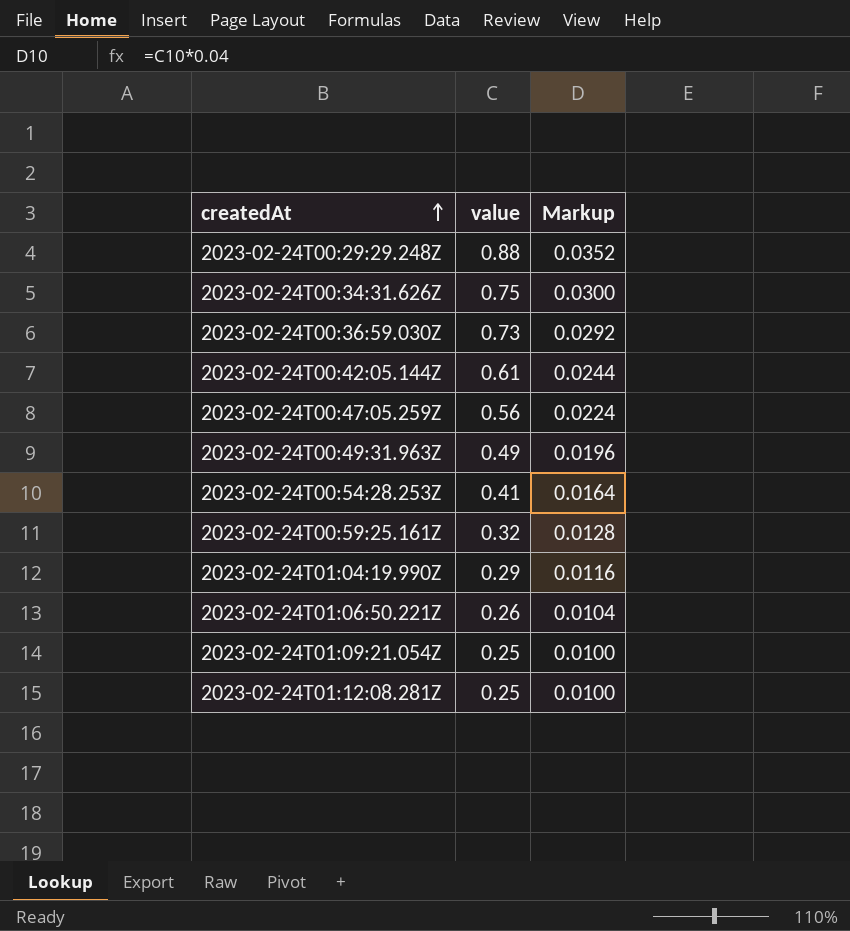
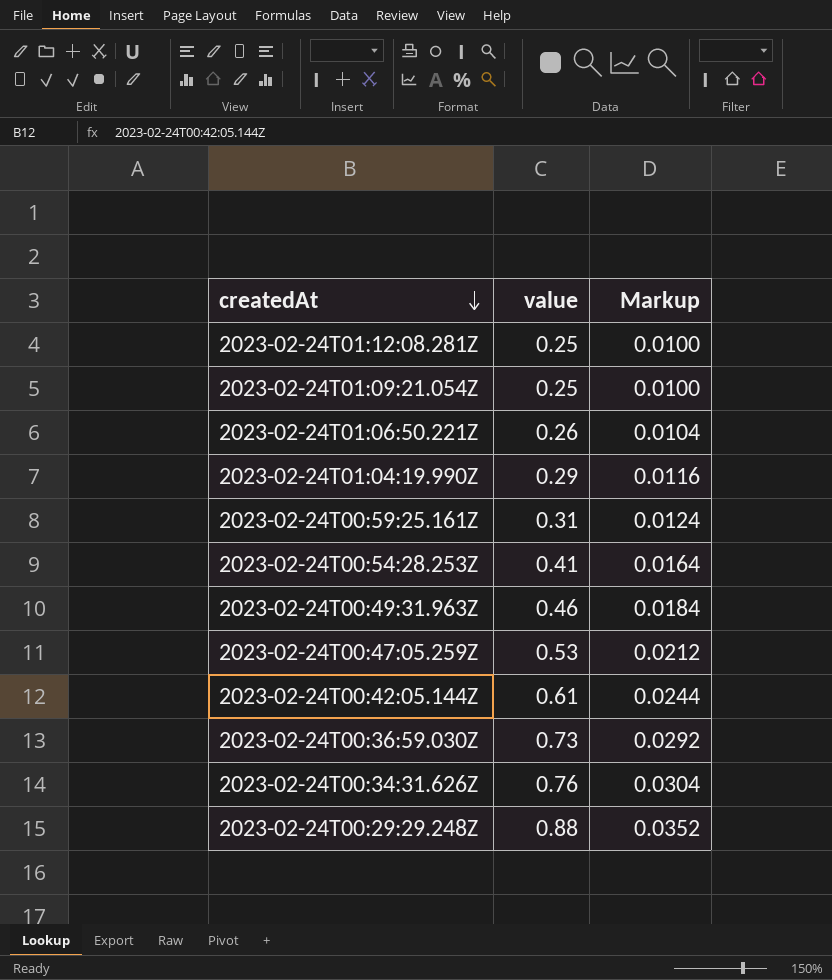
row order: createdAt ascending -> createdAt descending
2023-02-24T00:59:25.161Z | value: 0.32 -> 0.31
2023-02-24T00:59:25.161Z | Markup: 0.0128 -> 0.0124
2023-02-24T00:49:31.963Z | value: 0.49 -> 0.46
2023-02-24T00:49:31.963Z | Markup: 0.0196 -> 0.0184
2023-02-24T00:47:05.259Z | value: 0.56 -> 0.53
2023-02-24T00:47:05.259Z | Markup: 0.0224 -> 0.0212
2023-02-24T00:34:31.626Z | value: 0.75 -> 0.76
2023-02-24T00:34:31.626Z | Markup: 0.0300 -> 0.0304

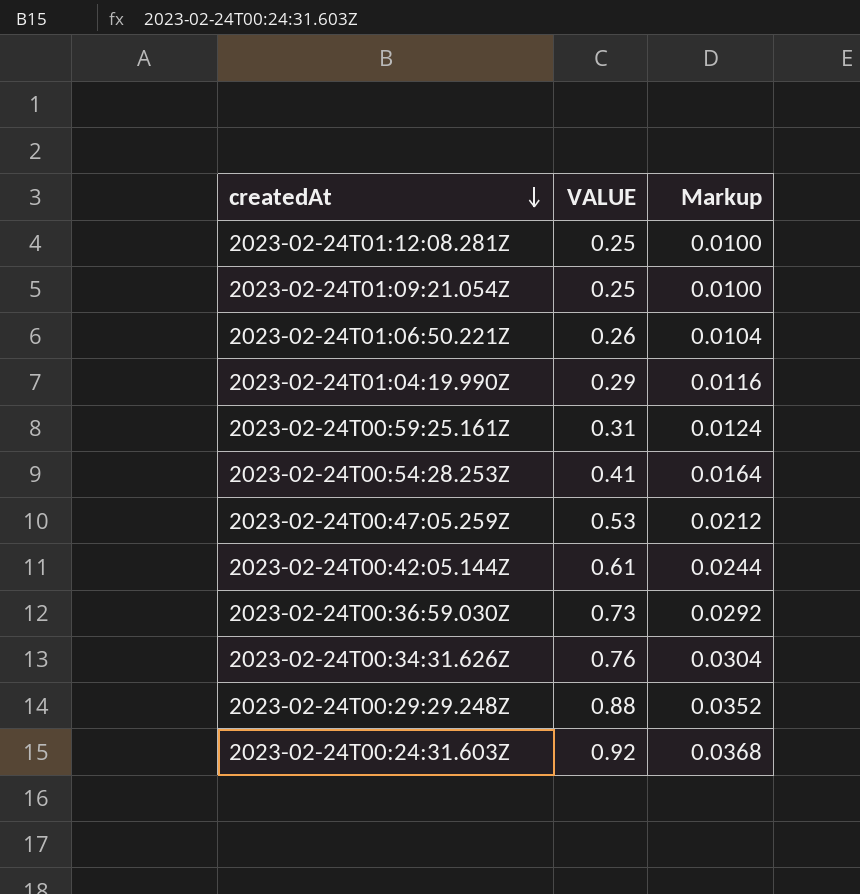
column name: value -> VALUE
row 2023-02-24T00:49:31.963Z: 0.46 | 0.0184 -> none
row 2023-02-24T00:24:31.603Z: none -> 0.92 | 0.0368

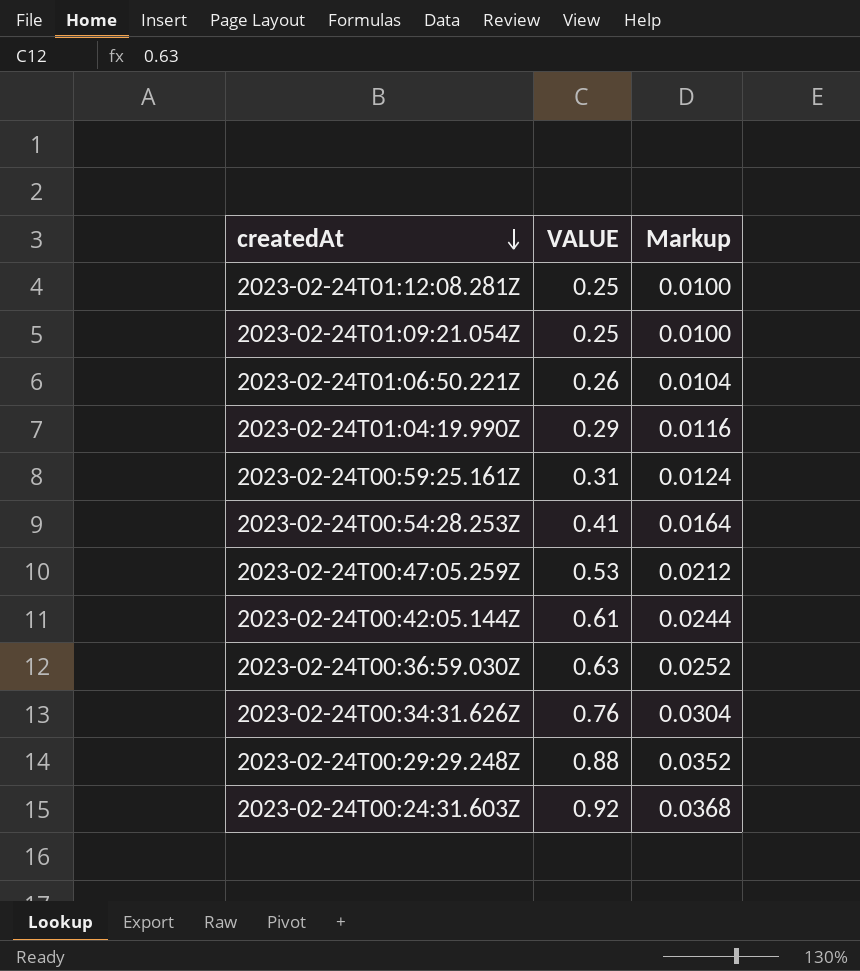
2023-02-24T00:36:59.030Z | VALUE: 0.73 -> 0.63
2023-02-24T00:36:59.030Z | Markup: 0.0292 -> 0.0252

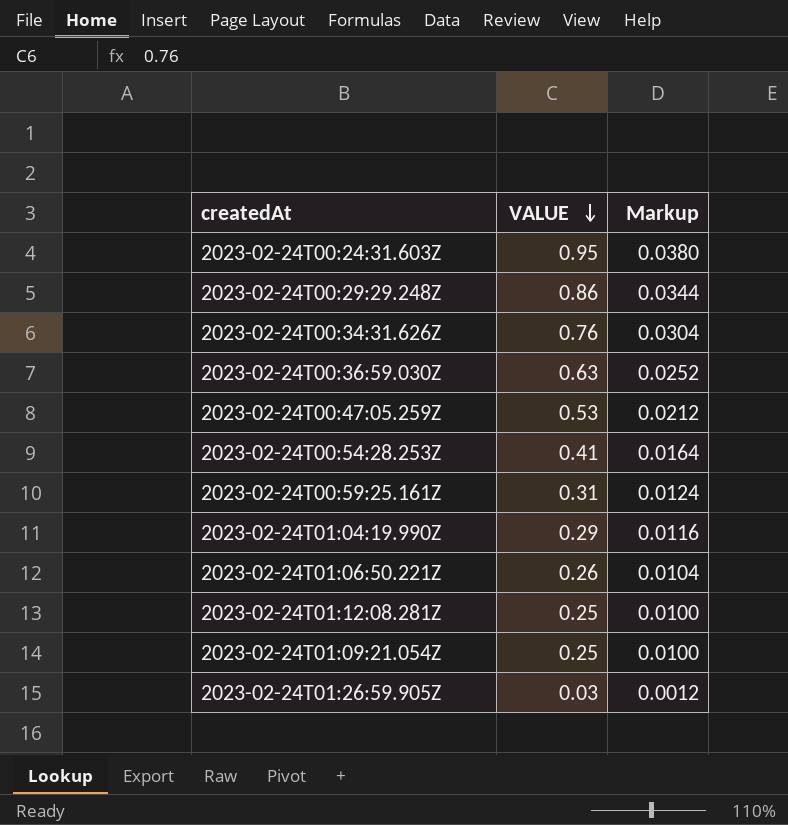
row order: createdAt descending -> VALUE descending
row 2023-02-24T00:42:05.144Z: 0.61 | 0.0244 -> none
2023-02-24T00:24:31.603Z | VALUE: 0.92 -> 0.95
2023-02-24T00:24:31.603Z | Markup: 0.0368 -> 0.0380
2023-02-24T00:29:29.248Z | VALUE: 0.88 -> 0.86
2023-02-24T00:29:29.248Z | Markup: 0.0352 -> 0.0344
row 2023-02-24T01:26:59.905Z: none -> 0.03 | 0.0012

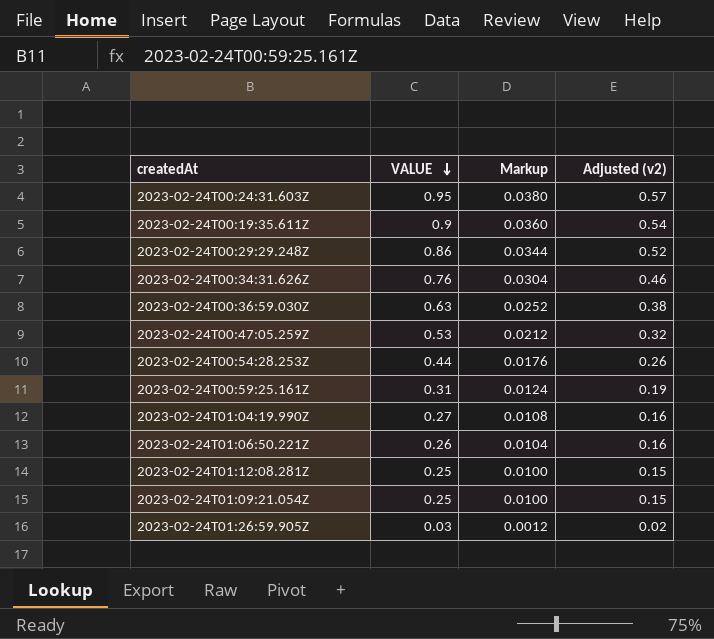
column Adjusted (v2) | formula: none -> [VALUE] * 0.6
row 2023-02-24T00:19:35.611Z: none -> 0.9 | 0.0360 | 0.54
2023-02-24T00:54:28.253Z | VALUE: 0.41 -> 0.44
2023-02-24T00:54:28.253Z | Markup: 0.0164 -> 0.0176
2023-02-24T01:04:19.990Z | VALUE: 0.29 -> 0.27
2023-02-24T01:04:19.990Z | Markup: 0.0116 -> 0.0108

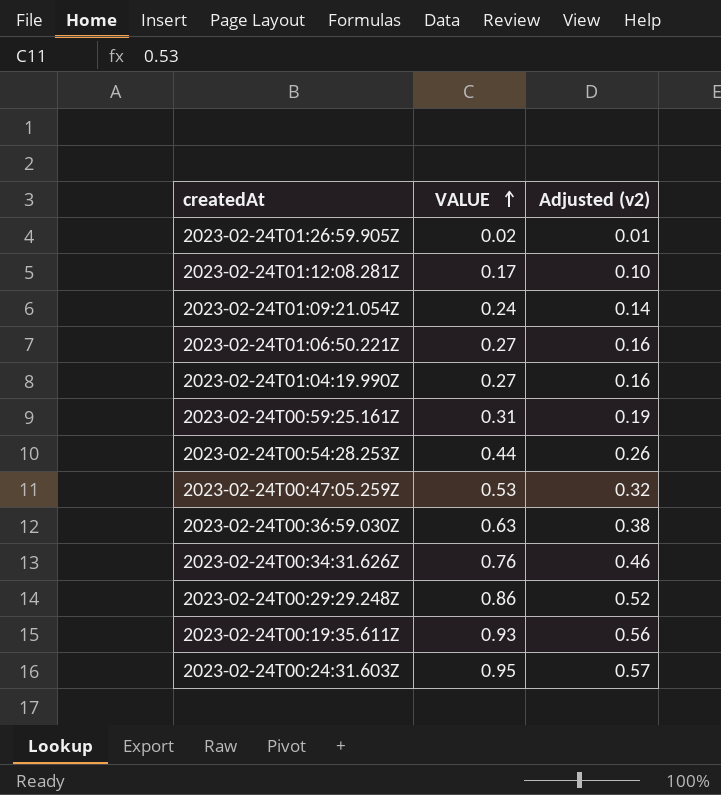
row order: VALUE descending -> VALUE ascending
column Markup | formula: [VALUE] * 0.04 -> none
2023-02-24T01:26:59.905Z | VALUE: 0.03 -> 0.02
2023-02-24T01:26:59.905Z | Adjusted (v2): 0.02 -> 0.01
2023-02-24T01:12:08.281Z | VALUE: 0.25 -> 0.17
2023-02-24T01:12:08.281Z | Adjusted (v2): 0.15 -> 0.10
2023-02-24T01:09:21.054Z | VALUE: 0.25 -> 0.24
2023-02-24T01:09:21.054Z | Adjusted (v2): 0.15 -> 0.14
2023-02-24T01:06:50.221Z | VALUE: 0.26 -> 0.27
2023-02-24T00:19:35.611Z | VALUE: 0.9 -> 0.93
2023-02-24T00:19:35.611Z | Adjusted (v2): 0.54 -> 0.56

